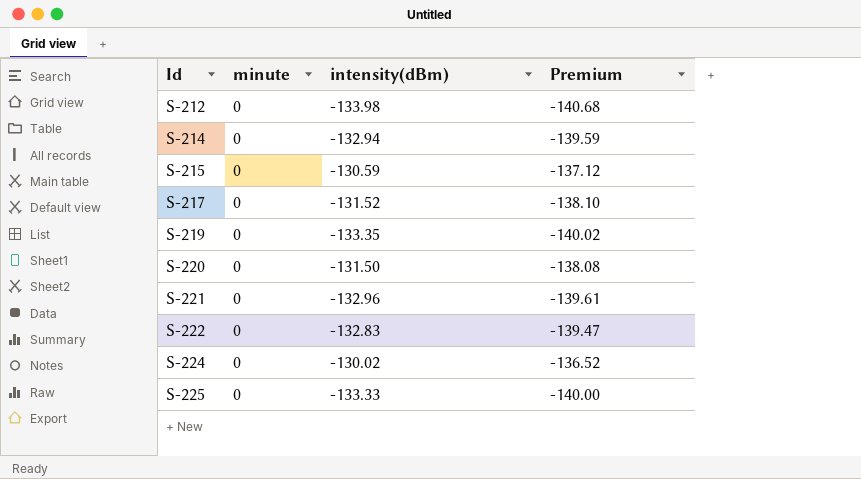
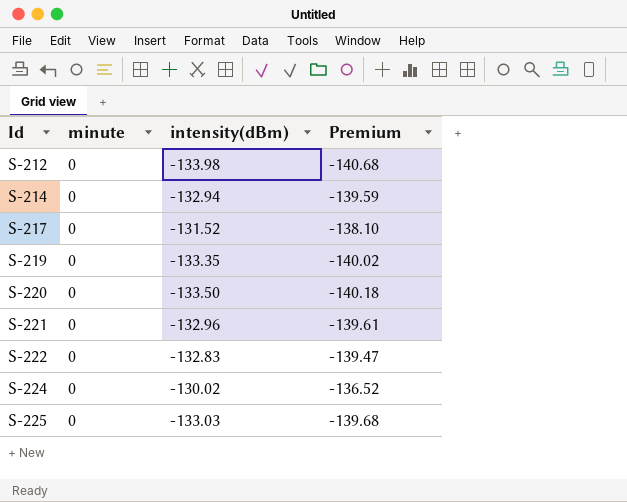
row S-215: 0 | -130.59 | -137.12 -> none
S-220 | intensity(dBm): -131.50 -> -133.50
S-220 | Premium: -138.08 -> -140.18
S-225 | intensity(dBm): -133.33 -> -133.03
S-225 | Premium: -140.00 -> -139.68

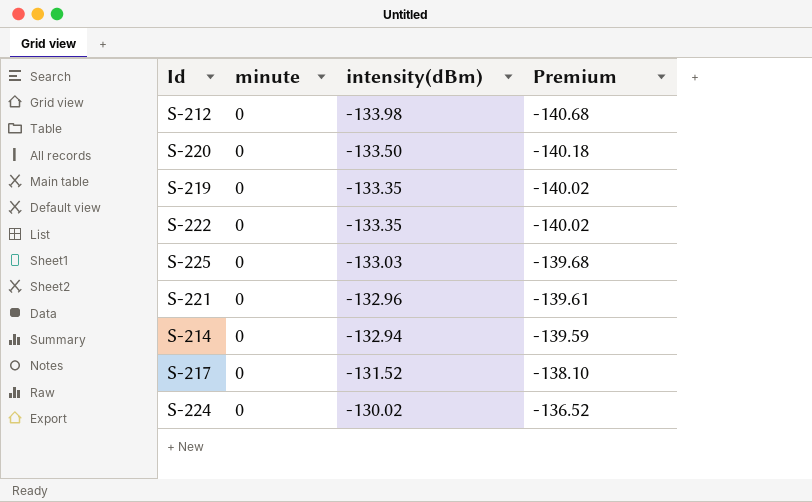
row order: Id ascending -> intensity(dBm) ascending
S-222 | intensity(dBm): -132.83 -> -133.35
S-222 | Premium: -139.47 -> -140.02

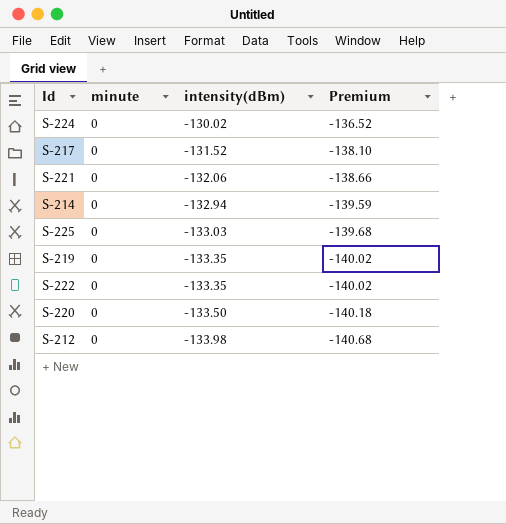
row order: intensity(dBm) ascending -> intensity(dBm) descending
S-221 | intensity(dBm): -132.96 -> -132.06
S-221 | Premium: -139.61 -> -138.66

